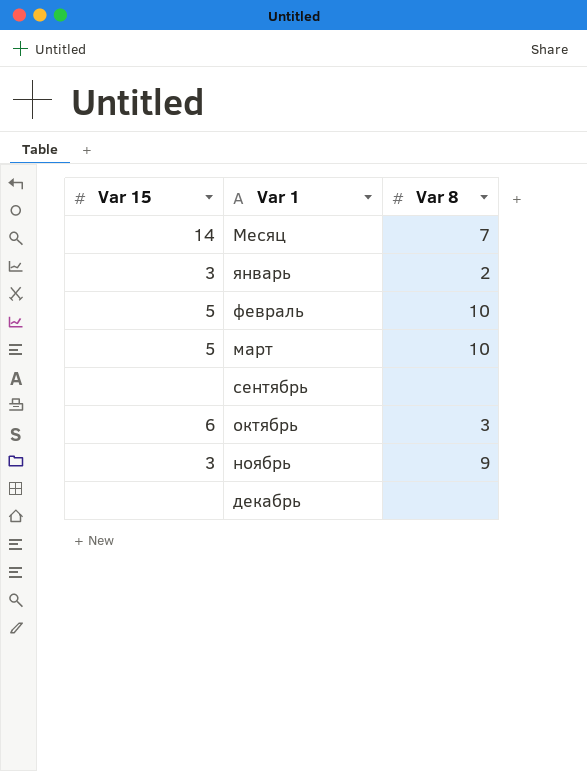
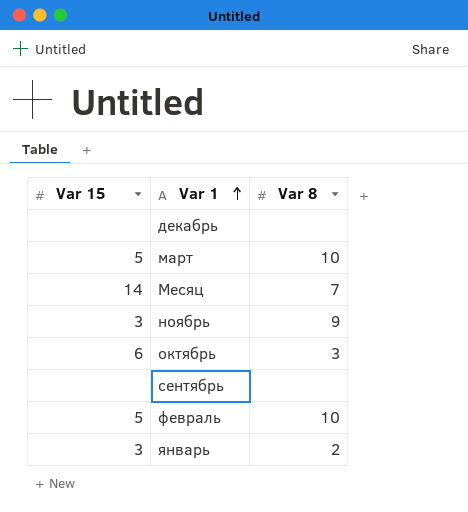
row order: none -> Var 1 ascending

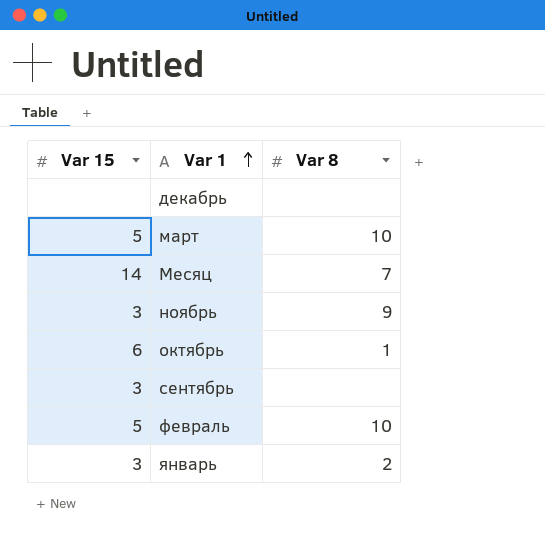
октябрь | Var 8: 3 -> 1
сентябрь | Var 15: none -> 3

